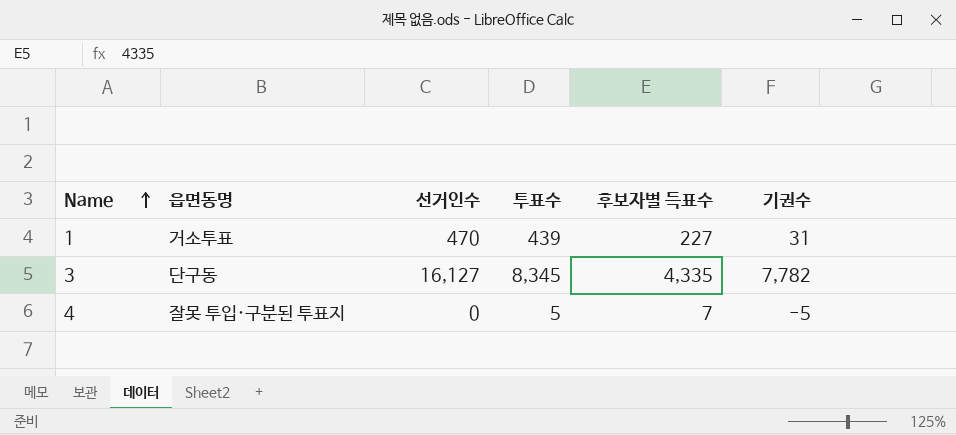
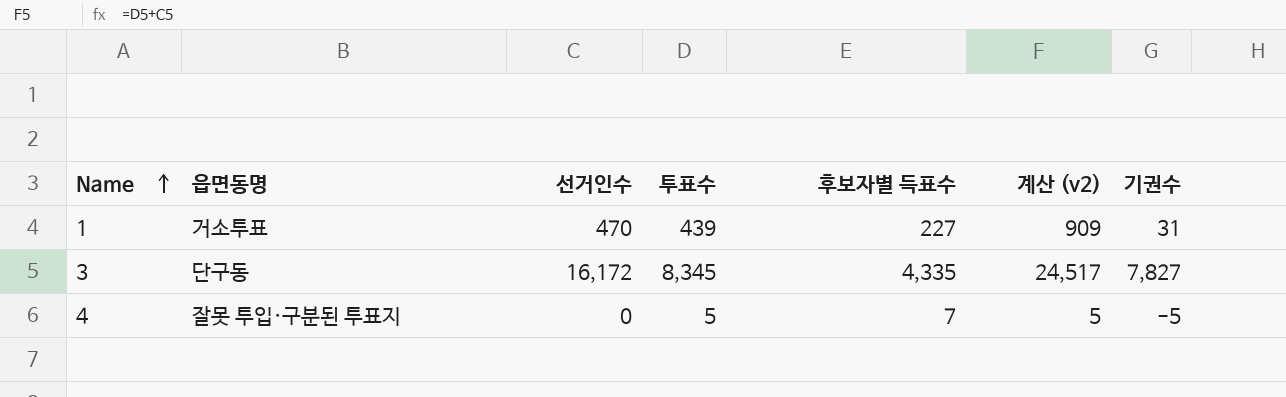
column 계산 (v2) | formula: none -> [선거인수] + [투표수]
3 | 선거인수: 16,127 -> 16,172
3 | 기권수: 7,782 -> 7,827

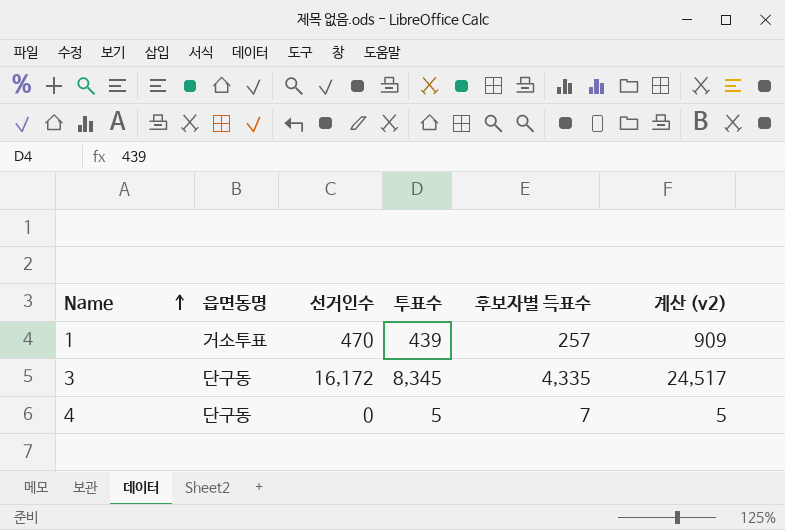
column 기권수 | formula: [선거인수] - [투표수] -> none
1 | 후보자별 득표수: 227 -> 257
4 | 읍면동명: 잘못 투입·구분된 투표지 -> 단구동

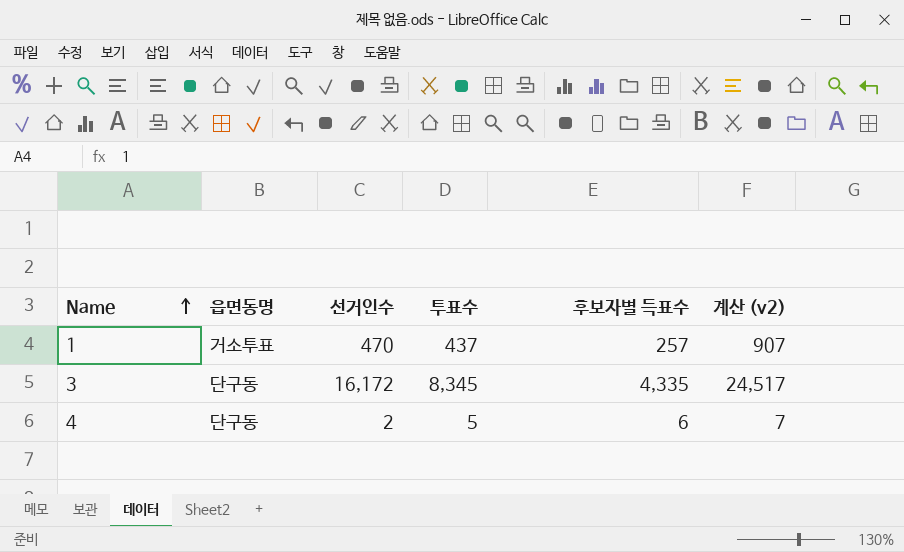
1 | 투표수: 439 -> 437
1 | 계산 (v2): 909 -> 907
4 | 선거인수: 0 -> 2
4 | 후보자별 득표수: 7 -> 6
4 | 계산 (v2): 5 -> 7

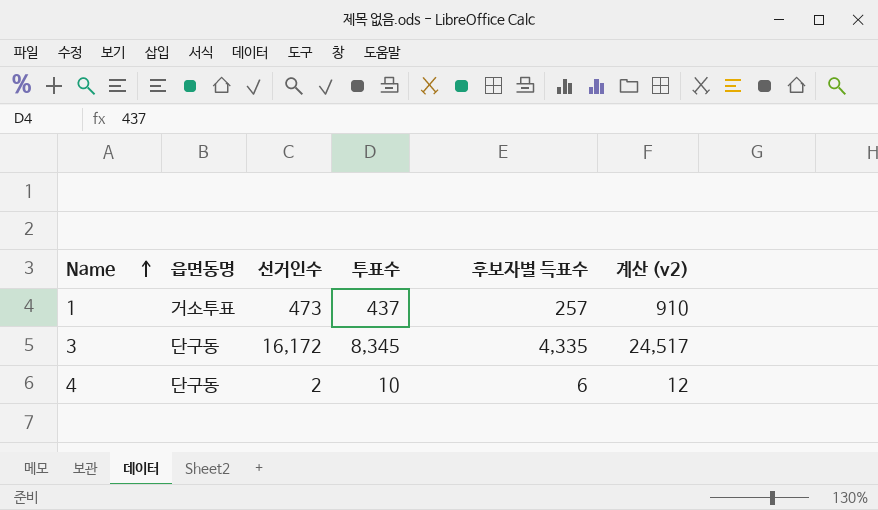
1 | 선거인수: 470 -> 473
1 | 계산 (v2): 907 -> 910
4 | 투표수: 5 -> 10
4 | 계산 (v2): 7 -> 12

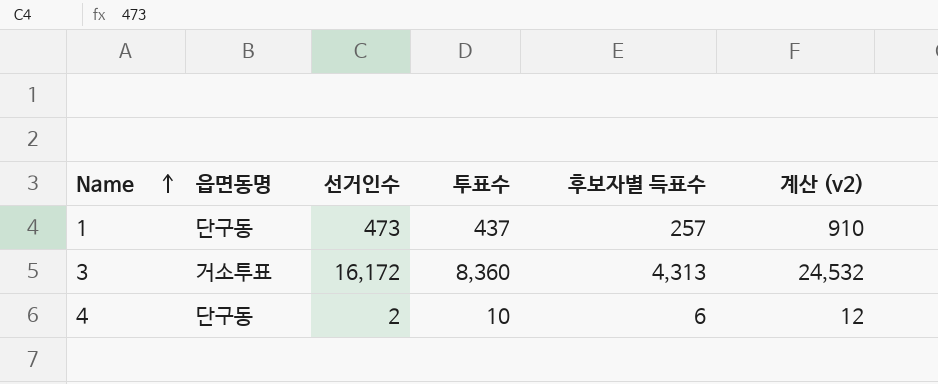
1 | 읍면동명: 거소투표 -> 단구동
3 | 읍면동명: 단구동 -> 거소투표
3 | 투표수: 8,345 -> 8,360
3 | 후보자별 득표수: 4,335 -> 4,313
3 | 계산 (v2): 24,517 -> 24,532

